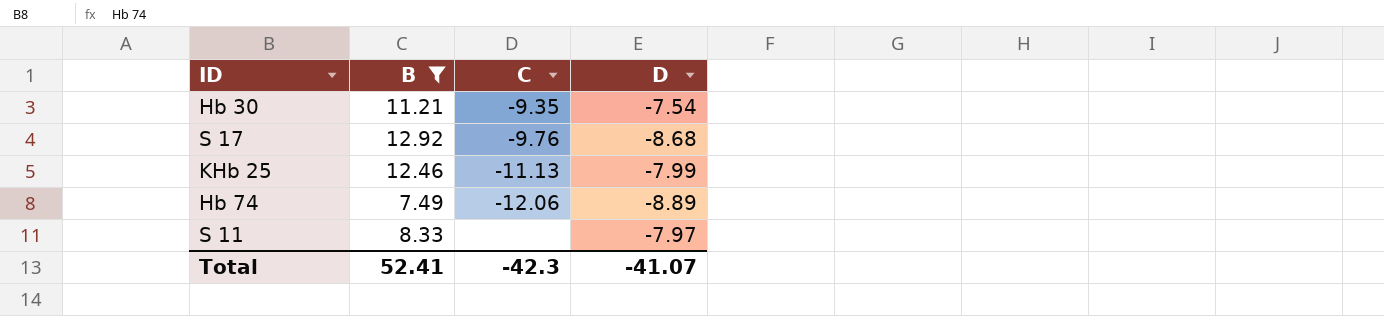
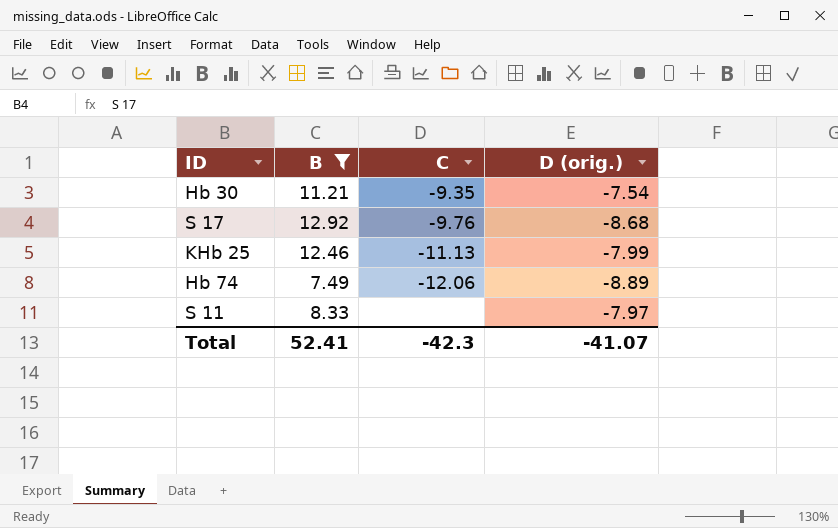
column name: D -> D (orig.)

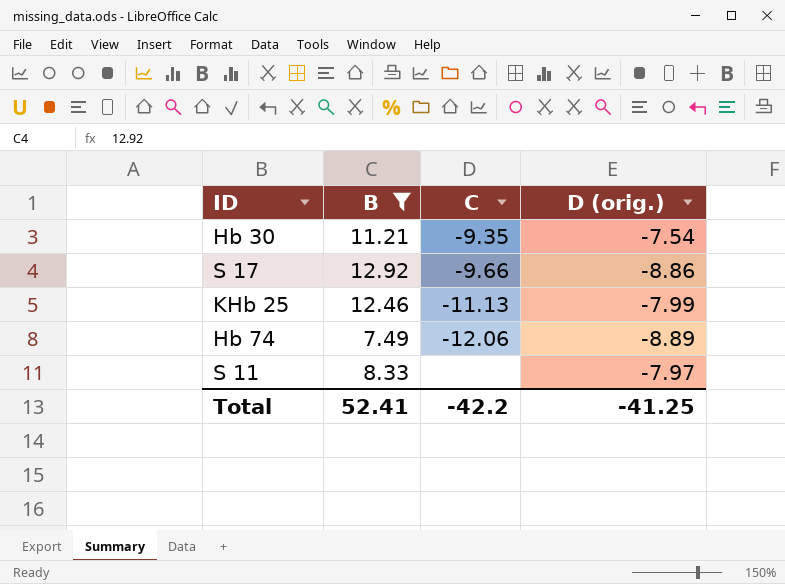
S 17 | C: -9.76 -> -9.66
S 17 | D (orig.): -8.68 -> -8.86
Total | C: -42.3 -> -42.2
Total | D (orig.): -41.07 -> -41.25

